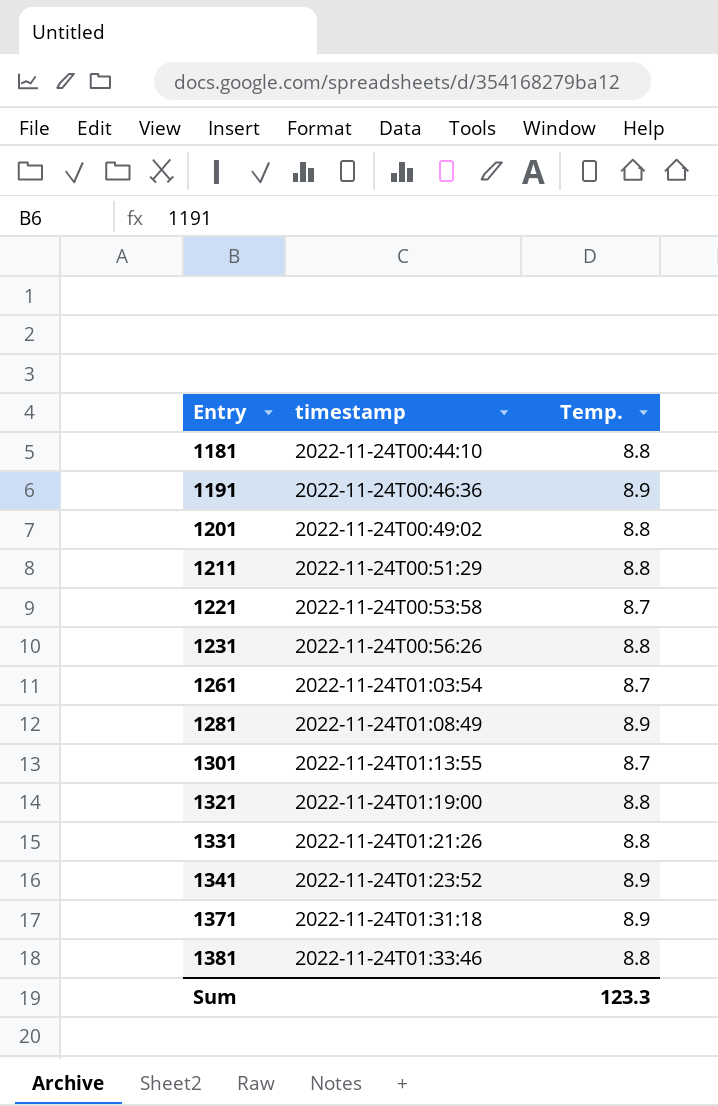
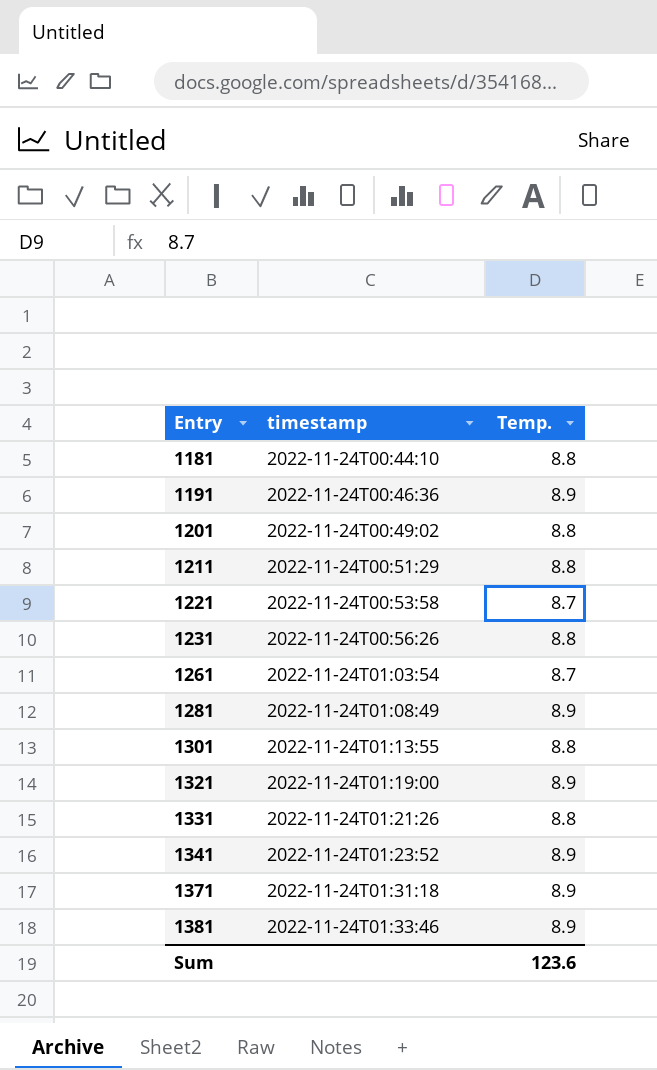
1301 | Temp.: 8.7 -> 8.8
1321 | Temp.: 8.8 -> 8.9
1381 | Temp.: 8.8 -> 8.9
Sum | Temp.: 123.3 -> 123.6

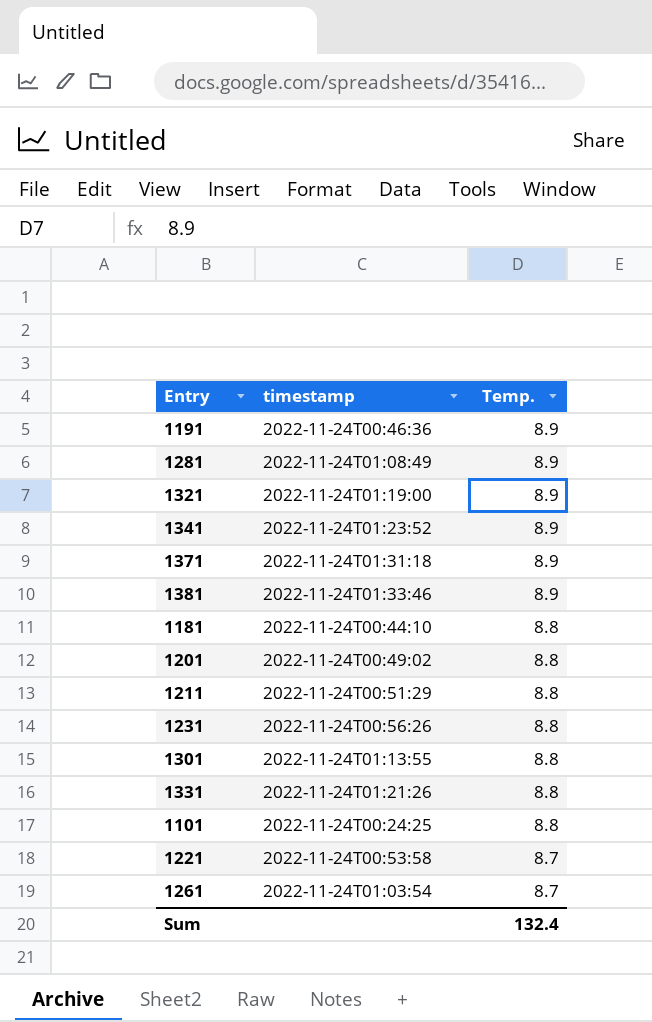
row order: Entry ascending -> Temp. descending
row 1101: none -> 2022-11-24T00:24:25 | 8.8
Sum | Temp.: 123.6 -> 132.4

